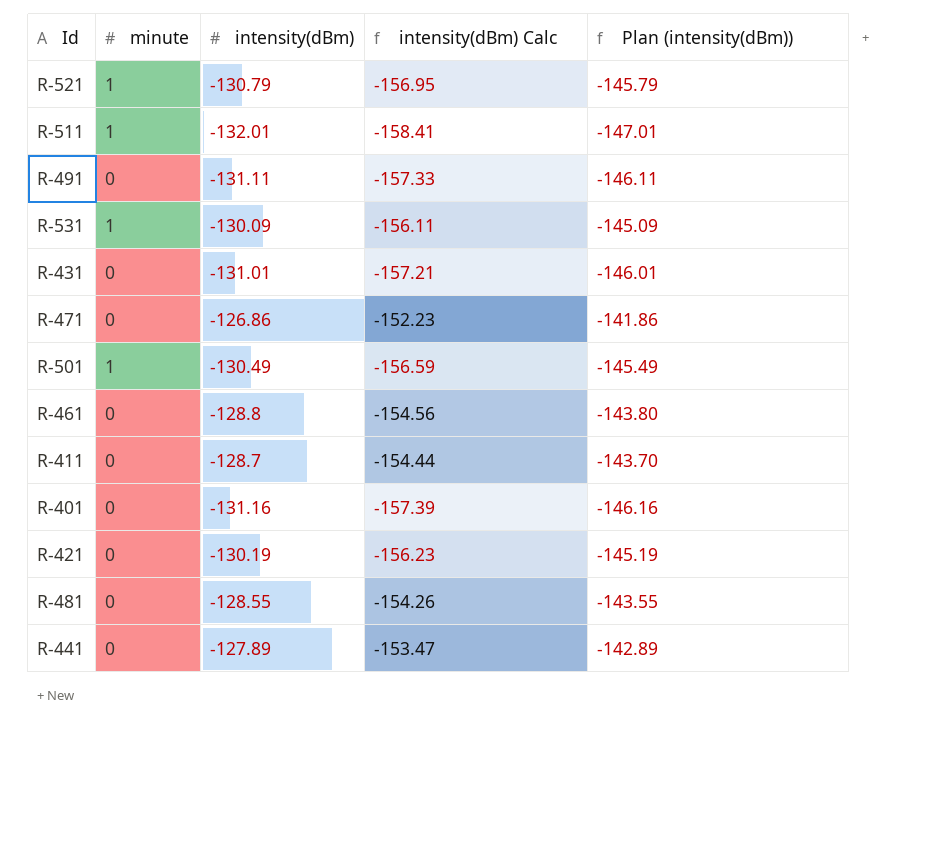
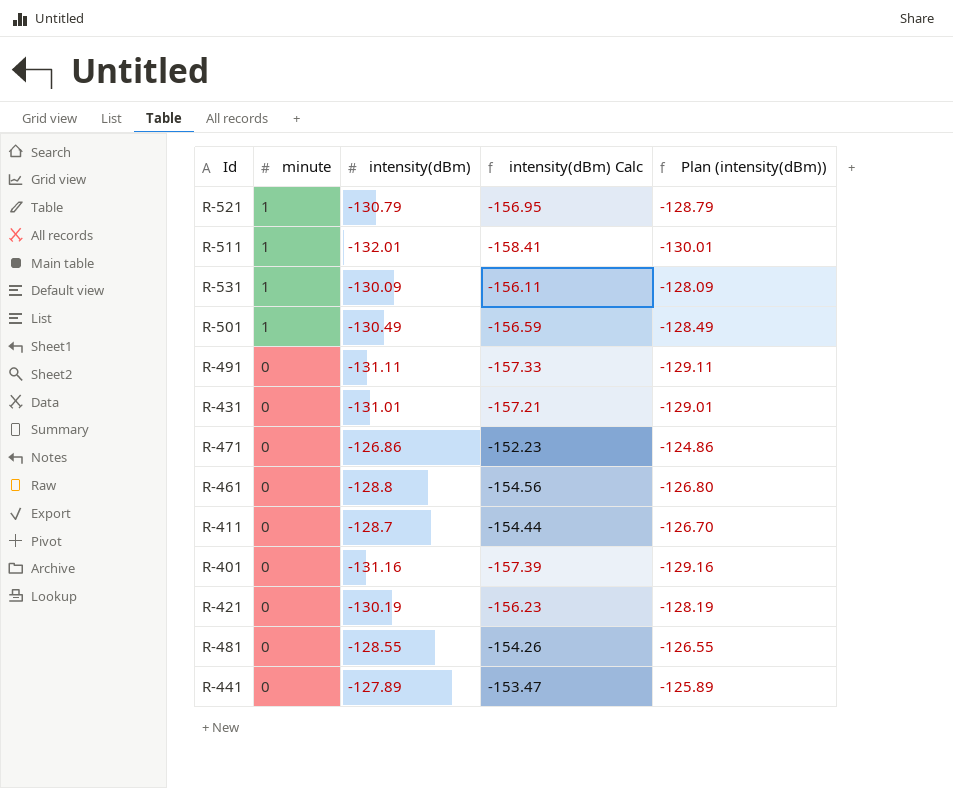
row order: none -> minute descending
column Plan (intensity(dBm)) | formula: [intensity(dBm)] - 15 -> [intensity(dBm)] + 2

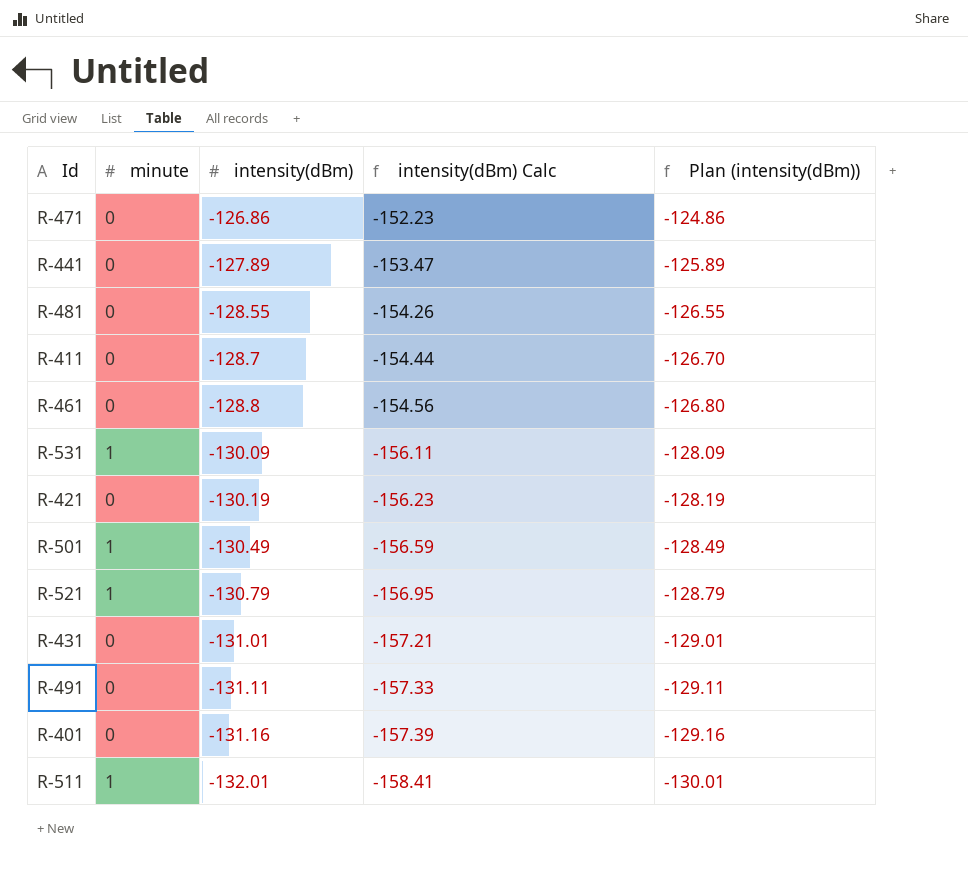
row order: minute descending -> intensity(dBm) descending

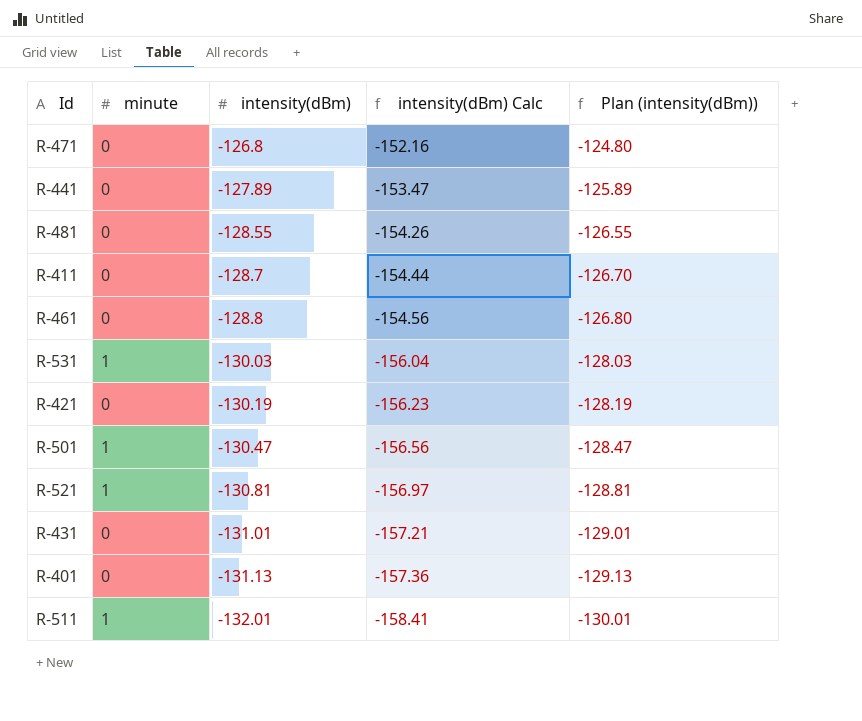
row R-491: 0 | -131.11 | -157.33 | -129.11 -> none
R-471 | intensity(dBm): -126.86 -> -126.8
R-471 | intensity(dBm) Calc: -152.23 -> -152.16
R-471 | Plan (intensity(dBm)): -124.86 -> -124.80
R-531 | intensity(dBm): -130.09 -> -130.03
R-531 | intensity(dBm) Calc: -156.11 -> -156.04
R-531 | Plan (intensity(dBm)): -128.09 -> -128.03
R-501 | intensity(dBm): -130.49 -> -130.47
R-501 | intensity(dBm) Calc: -156.59 -> -156.56
R-501 | Plan (intensity(dBm)): -128.49 -> -128.47
R-521 | intensity(dBm): -130.79 -> -130.81
R-521 | intensity(dBm) Calc: -156.95 -> -156.97
R-521 | Plan (intensity(dBm)): -128.79 -> -128.81
R-401 | intensity(dBm): -131.16 -> -131.13
R-401 | intensity(dBm) Calc: -157.39 -> -157.36
R-401 | Plan (intensity(dBm)): -129.16 -> -129.13

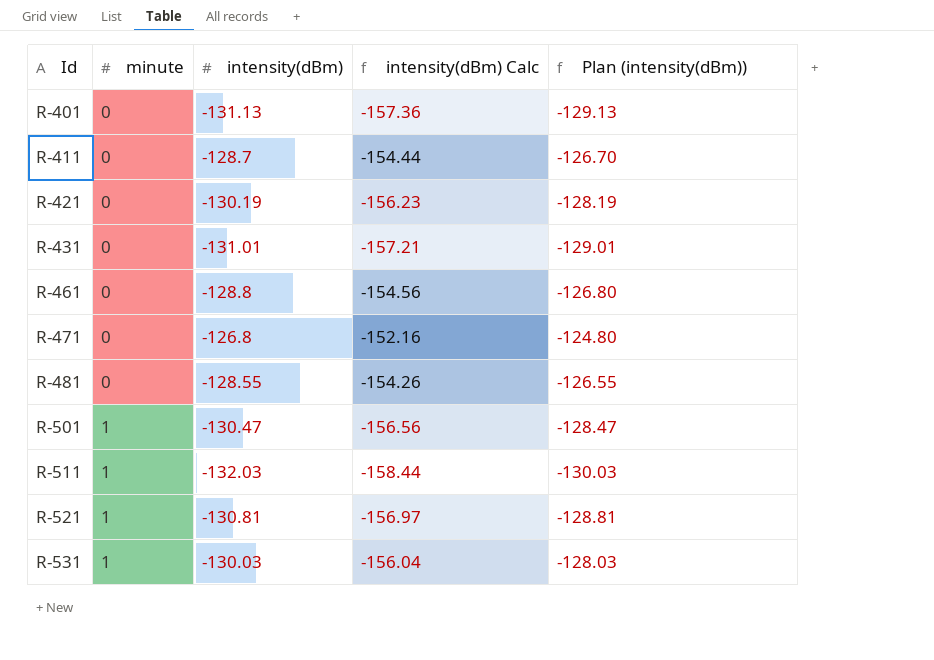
row order: intensity(dBm) descending -> Id ascending
row R-441: 0 | -127.89 | -153.47 | -125.89 -> none
R-511 | intensity(dBm): -132.01 -> -132.03
R-511 | intensity(dBm) Calc: -158.41 -> -158.44
R-511 | Plan (intensity(dBm)): -130.01 -> -130.03

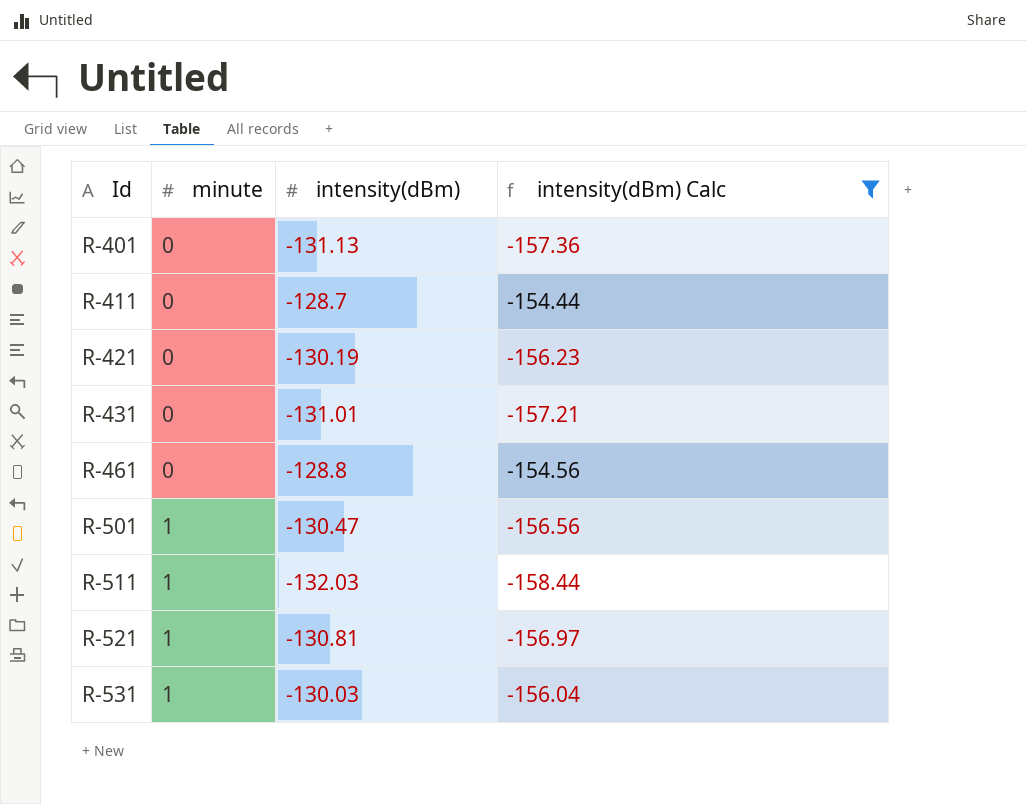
filter: none -> intensity(dBm) Calc <= -154.44
column Plan (intensity(dBm)) | formula: [intensity(dBm)] + 2 -> none

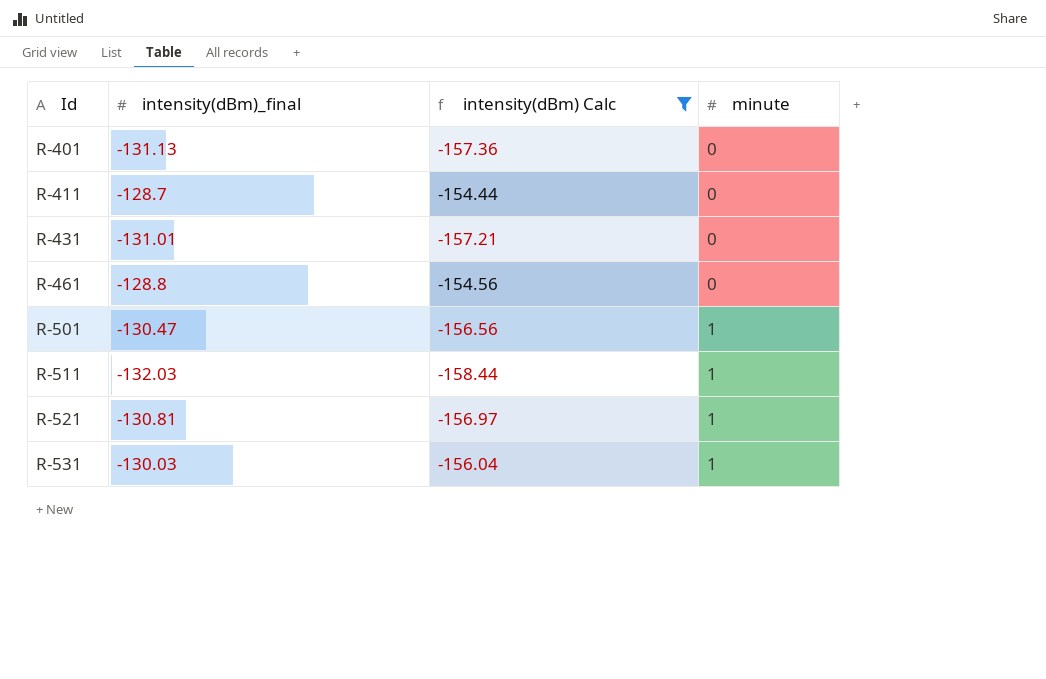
column name: intensity(dBm) -> intensity(dBm)_final
column minute | position: 2 -> 4
row R-421: 0 | -130.19 | -156.23 -> none

